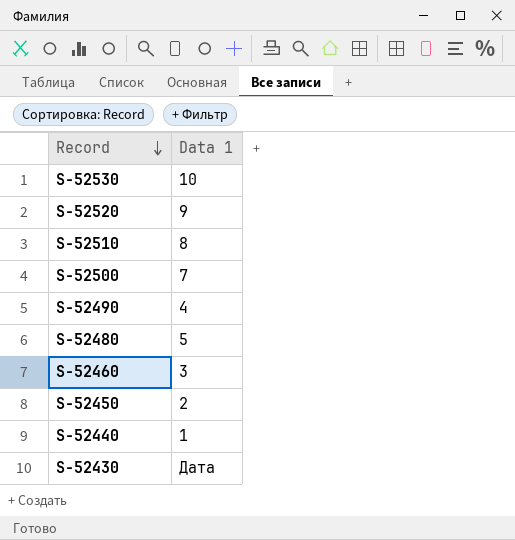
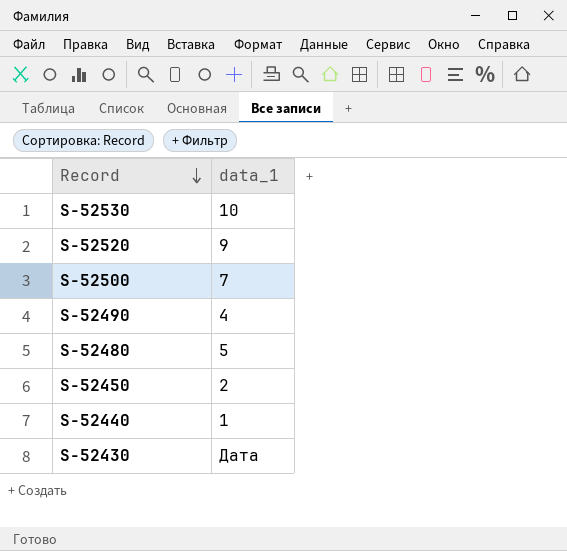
column name: Data 1 -> data_1
row S-52510: 8 -> none
row S-52460: 3 -> none

